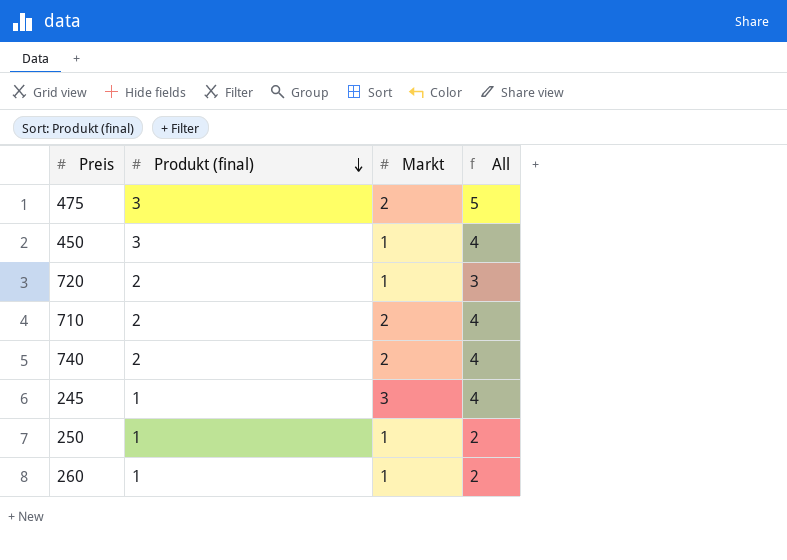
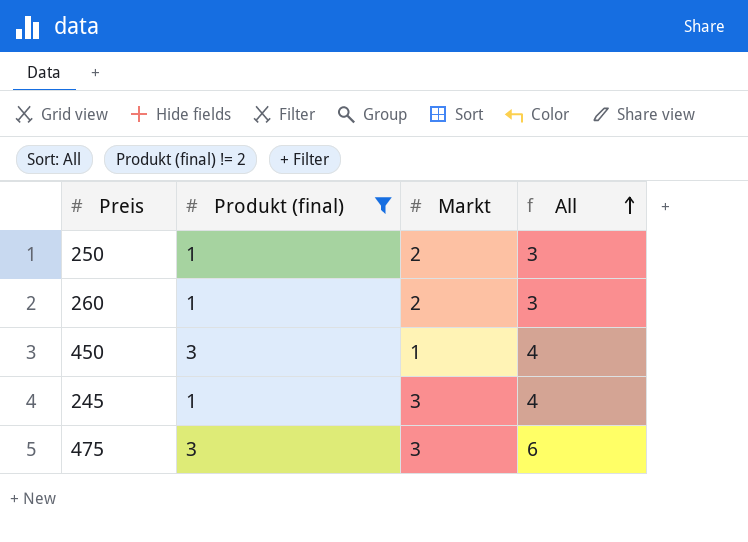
filter: none -> Produkt (final) != 2
row order: Produkt (final) descending -> All ascending
250 | Markt: 1 -> 2
250 | All: 2 -> 3
260 | Markt: 1 -> 2
260 | All: 2 -> 3
475 | Markt: 2 -> 3
475 | All: 5 -> 6

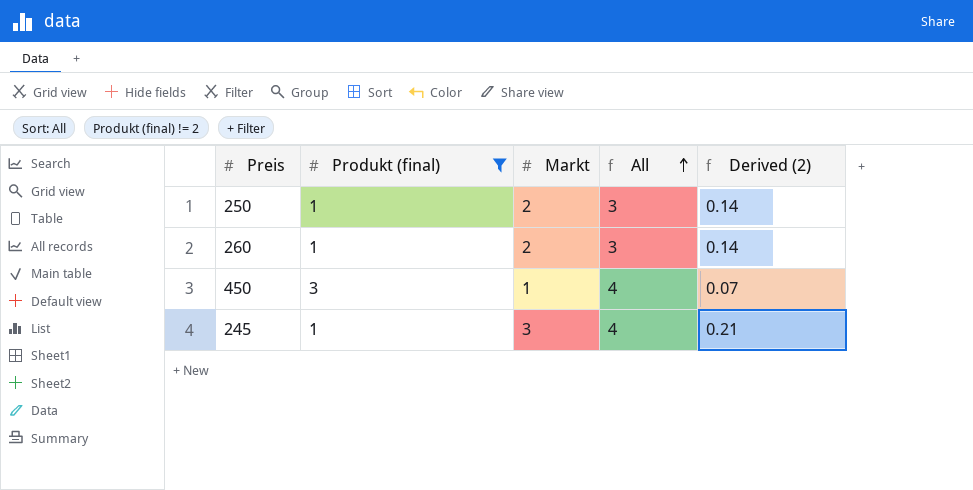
column Derived (2) | formula: none -> [Markt] * 0.07
row 475: 3 | 3 | 6 -> none

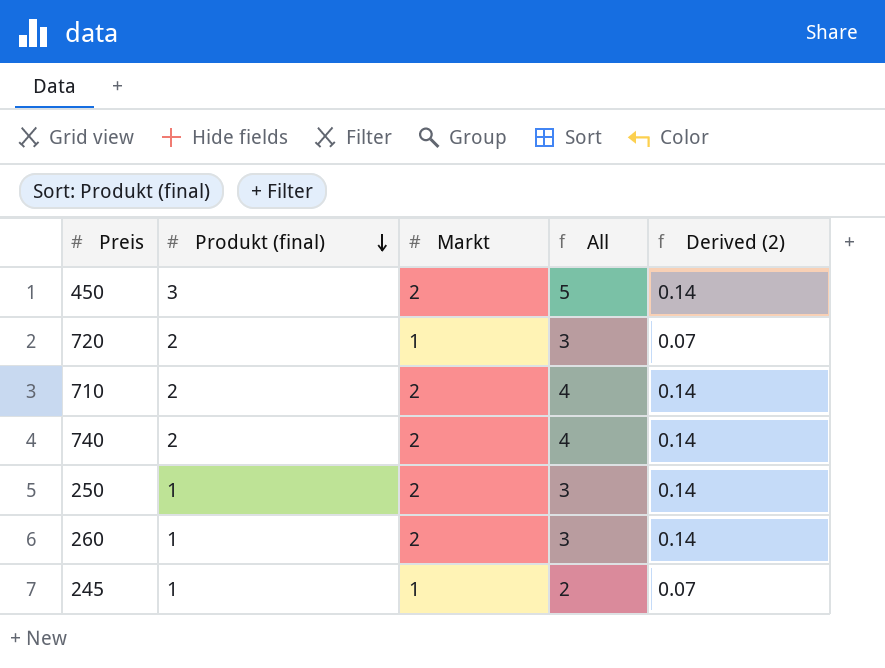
filter: Produkt (final) != 2 -> none
row order: All ascending -> Produkt (final) descending
450 | Markt: 1 -> 2
450 | All: 4 -> 5
450 | Derived (2): 0.07 -> 0.14
245 | Markt: 3 -> 1
245 | All: 4 -> 2
245 | Derived (2): 0.21 -> 0.07

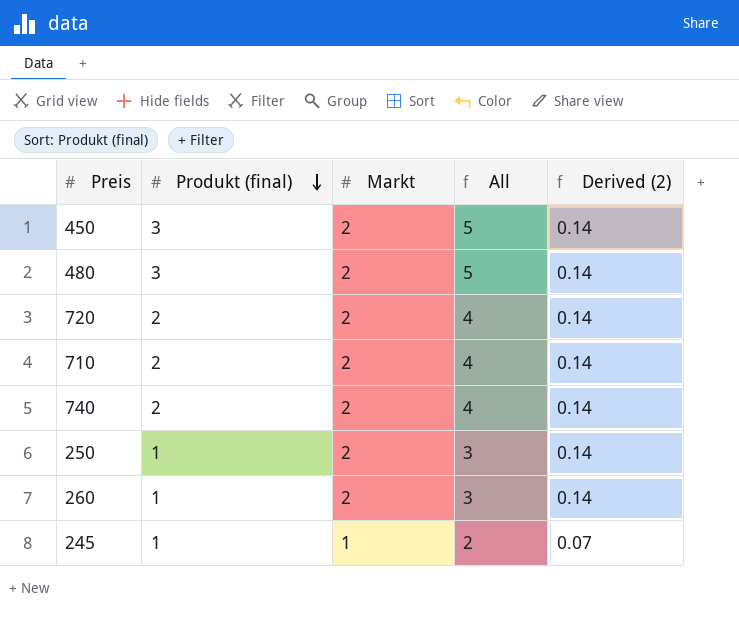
row 480: none -> 3 | 2 | 5 | 0.14
720 | Markt: 1 -> 2
720 | All: 3 -> 4
720 | Derived (2): 0.07 -> 0.14

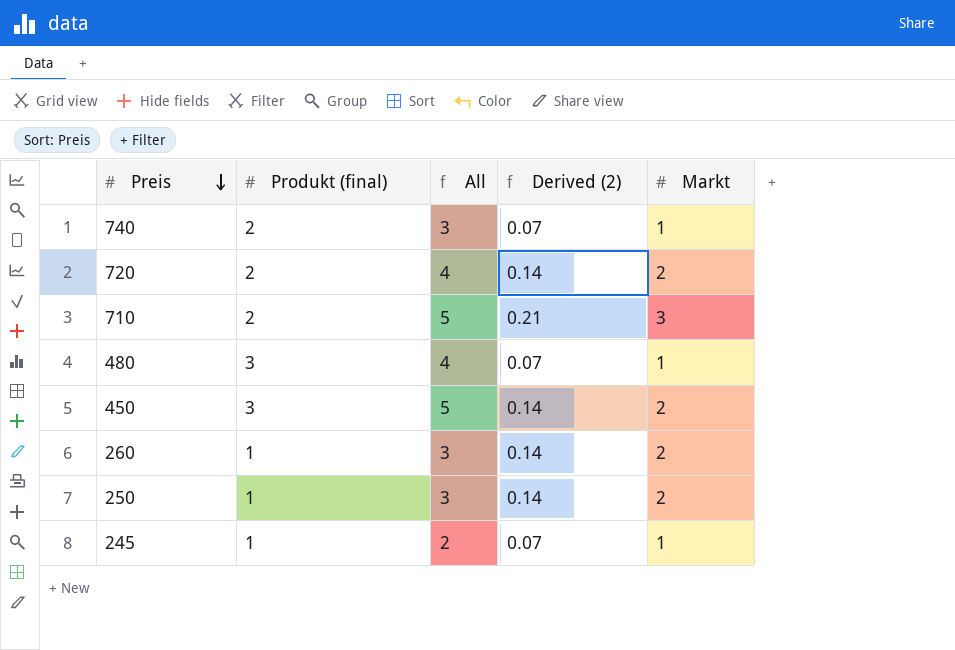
row order: Produkt (final) descending -> Preis descending
column Markt | position: 3 -> 5
740 | All: 4 -> 3
740 | Derived (2): 0.14 -> 0.07
740 | Markt: 2 -> 1
710 | All: 4 -> 5
710 | Derived (2): 0.14 -> 0.21
710 | Markt: 2 -> 3
480 | All: 5 -> 4
480 | Derived (2): 0.14 -> 0.07
480 | Markt: 2 -> 1

